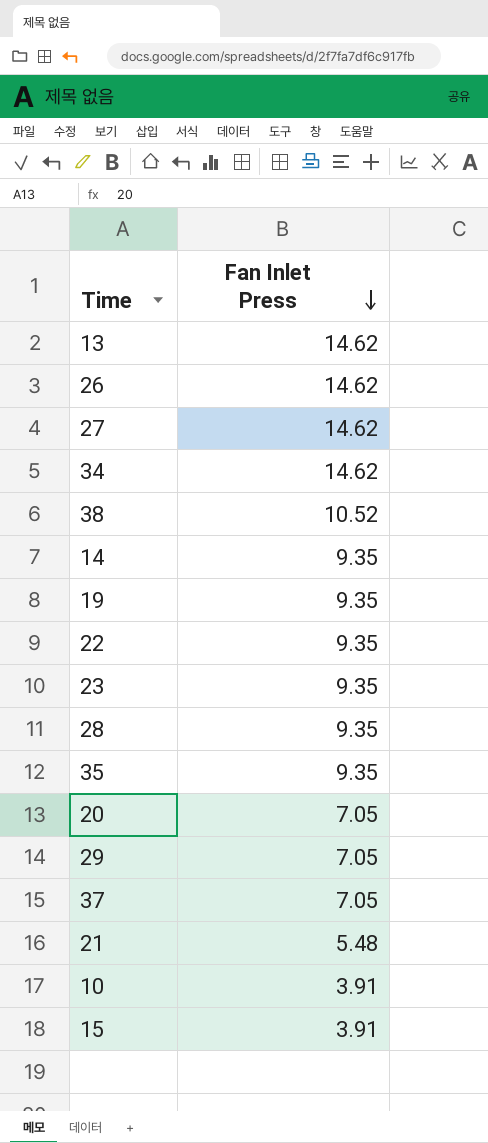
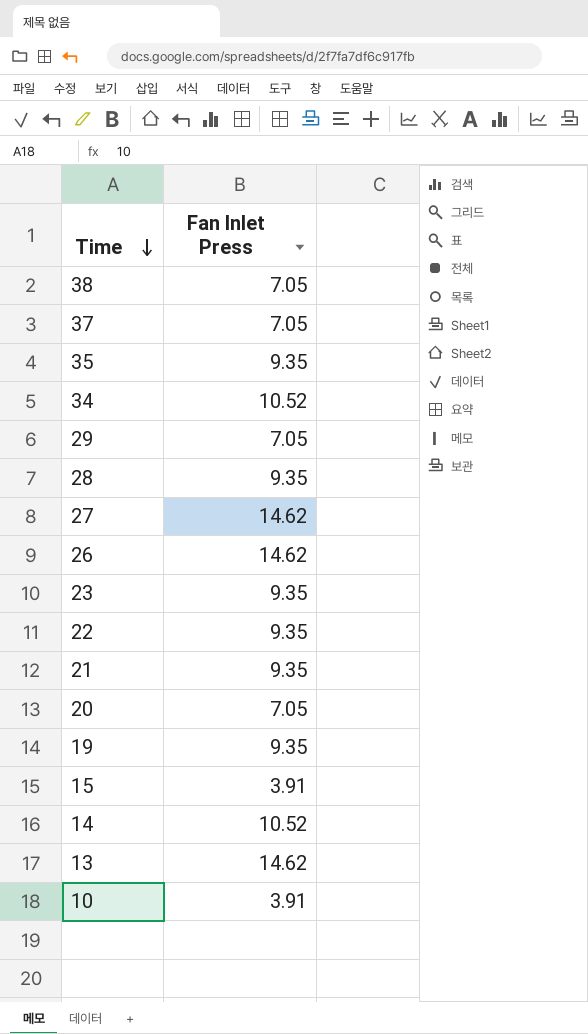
row order: Fan Inlet Press descending -> Time descending
38 | Fan Inlet Press: 10.52 -> 7.05
34 | Fan Inlet Press: 14.62 -> 10.52
21 | Fan Inlet Press: 5.48 -> 9.35
14 | Fan Inlet Press: 9.35 -> 10.52

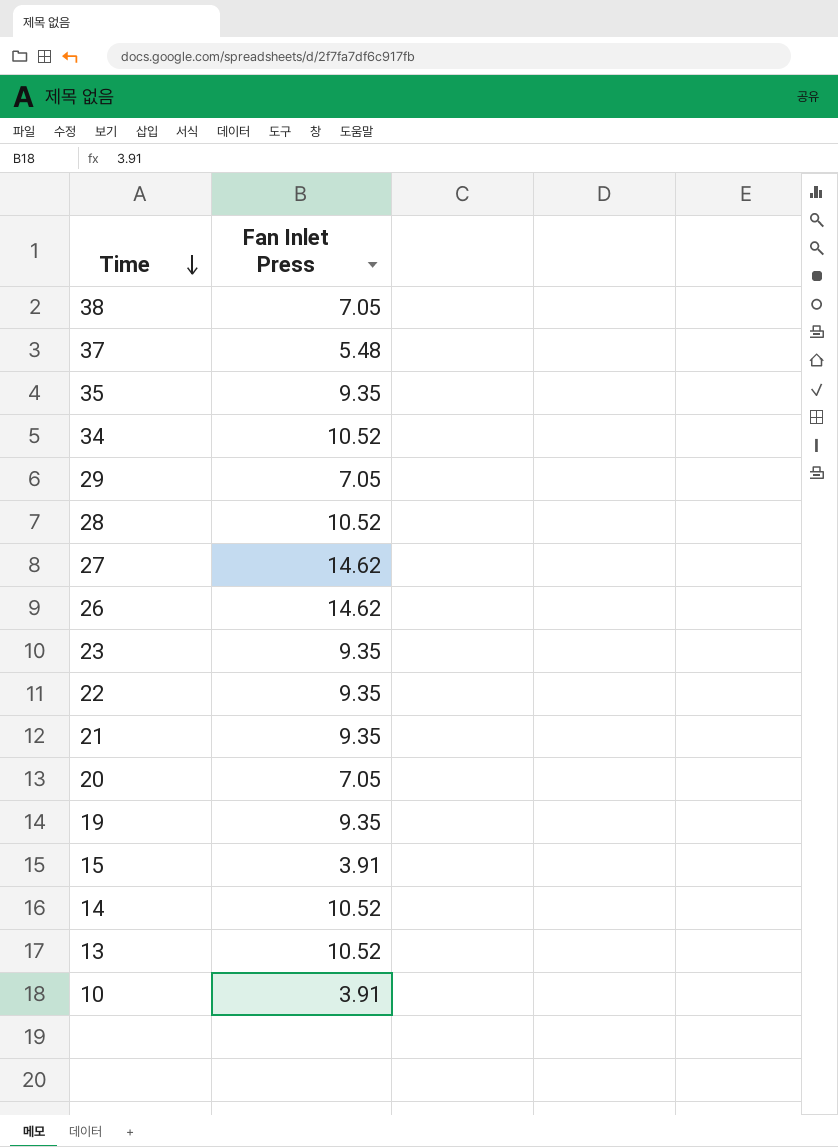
37 | Fan Inlet Press: 7.05 -> 5.48
28 | Fan Inlet Press: 9.35 -> 10.52
13 | Fan Inlet Press: 14.62 -> 10.52

